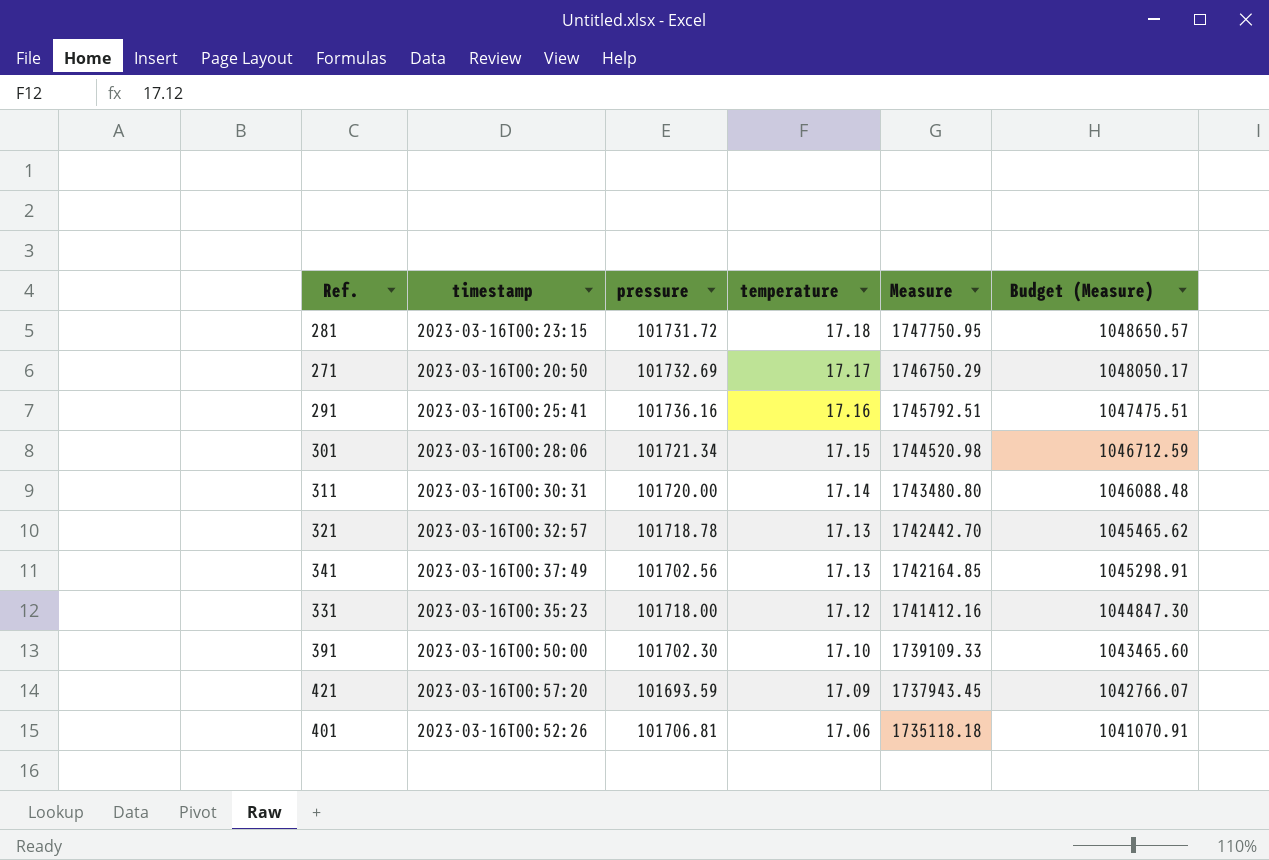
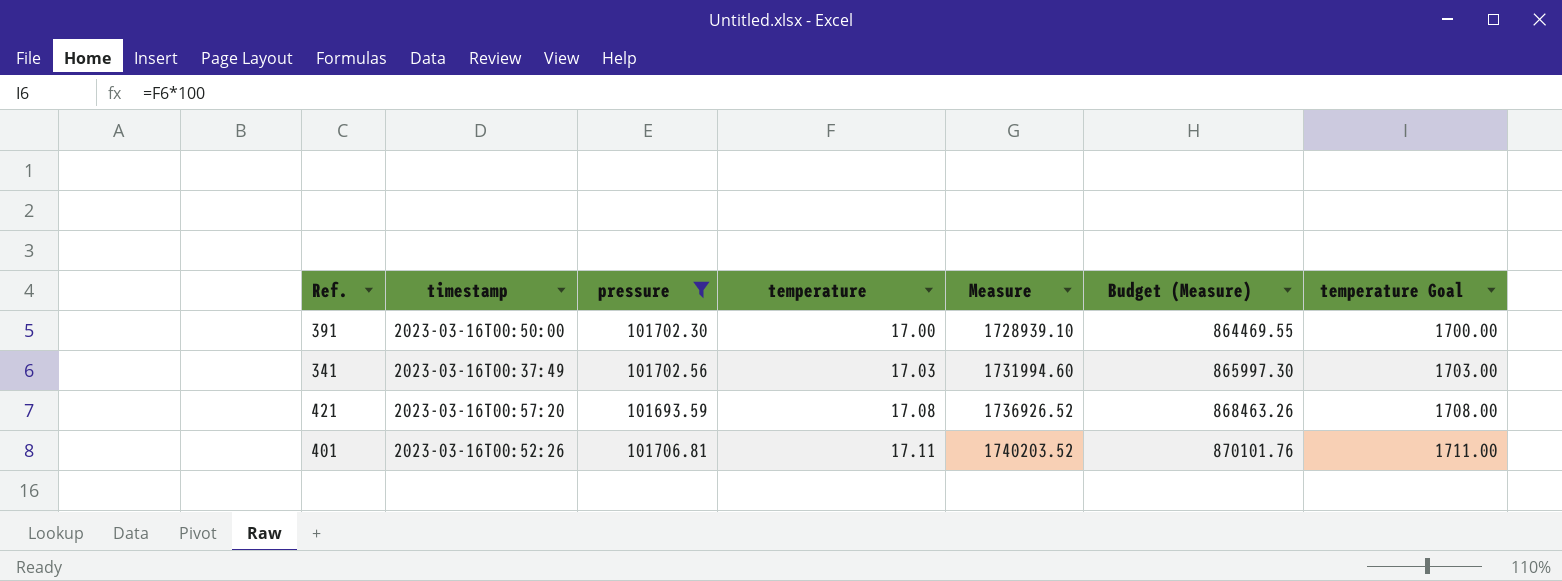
filter: none -> pressure <= 101706.81
row order: temperature descending -> temperature ascending
column Budget (Measure) | formula: [Measure] * 0.6 -> [Measure] * 0.5
column temperature Goal | formula: none -> [temperature] * 100
391 | temperature: 17.10 -> 17.00
391 | Measure: 1739109.33 -> 1728939.10
341 | temperature: 17.13 -> 17.03
341 | Measure: 1742164.85 -> 1731994.60
421 | temperature: 17.09 -> 17.08
421 | Measure: 1737943.45 -> 1736926.52
401 | temperature: 17.06 -> 17.11
401 | Measure: 1735118.18 -> 1740203.52

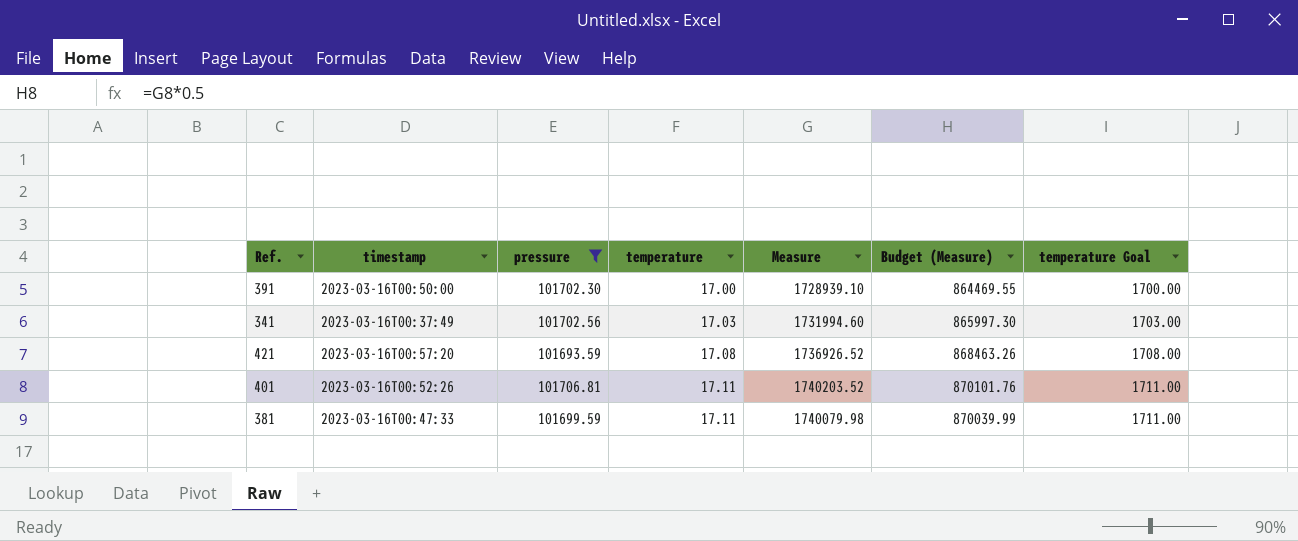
row 381: none -> 2023-03-16T00:47:33 | 101699.59 | 17.11 | 1740079.98 | 870039.99 | 1711.00

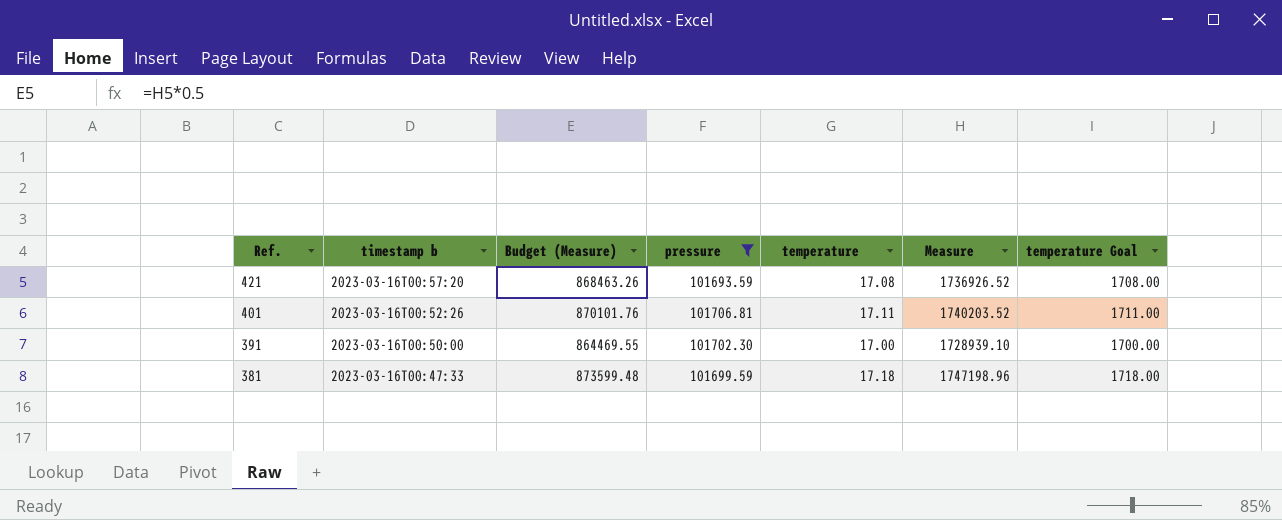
row order: temperature ascending -> Ref. descending
column name: timestamp -> timestamp b
column Budget (Measure) | position: 6 -> 3
row 341: 2023-03-16T00:37:49 | 101702.56 | 17.03 | 1731994.60 | 865997.30 | 1703.00 -> none
381 | Budget (Measure): 870039.99 -> 873599.48
381 | temperature: 17.11 -> 17.18
381 | Measure: 1740079.98 -> 1747198.96
381 | temperature Goal: 1711.00 -> 1718.00

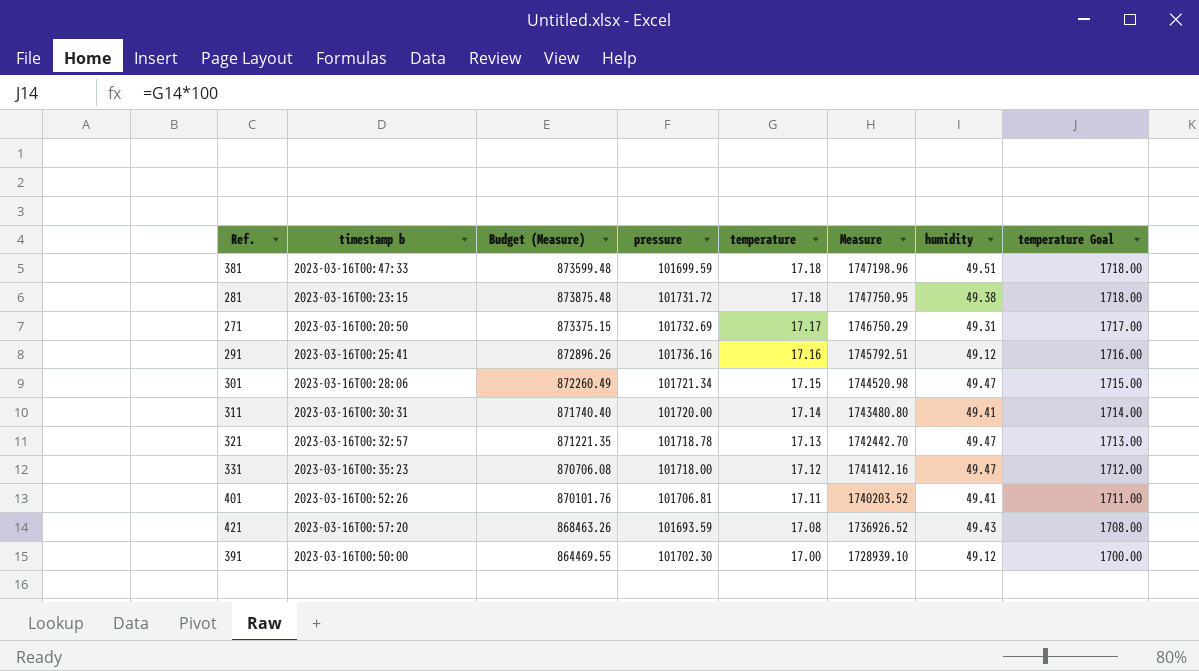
filter: pressure <= 101706.81 -> none
row order: Ref. descending -> temperature descending
column humidity | position: none -> 7

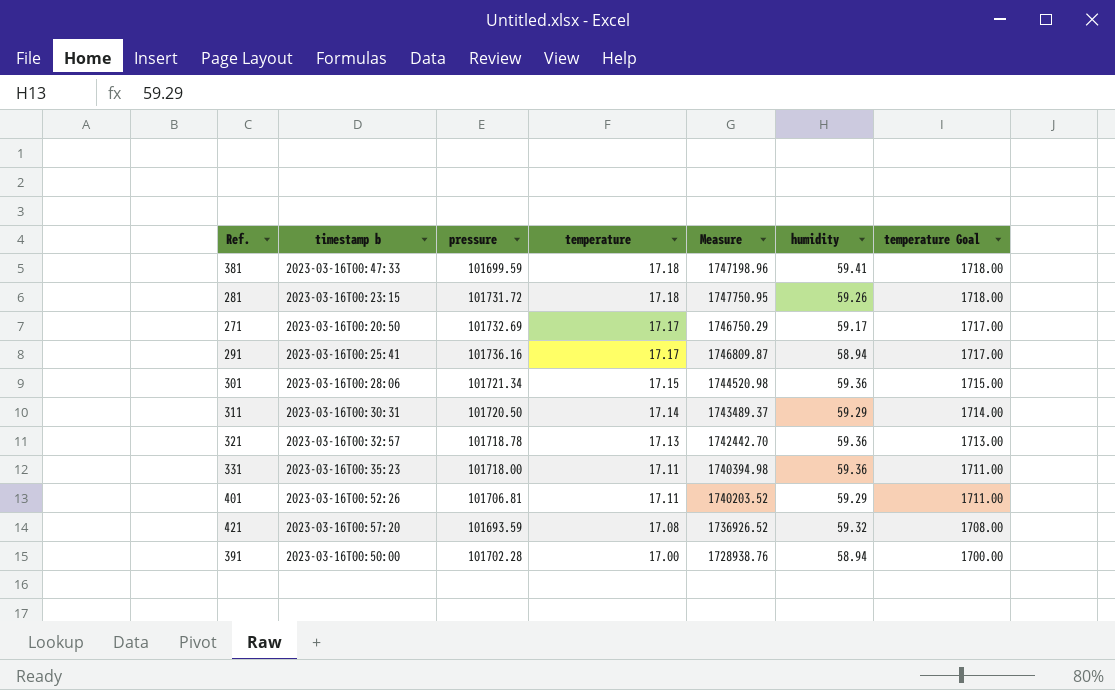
column Budget (Measure) | formula: [Measure] * 0.5 -> none
381 | humidity: 49.51 -> 59.41
281 | humidity: 49.38 -> 59.26
271 | humidity: 49.31 -> 59.17
291 | temperature: 17.16 -> 17.17
291 | Measure: 1745792.51 -> 1746809.87
291 | humidity: 49.12 -> 58.94
291 | temperature Goal: 1716.00 -> 1717.00
301 | humidity: 49.47 -> 59.36
311 | pressure: 101720.00 -> 101720.50
311 | Measure: 1743480.80 -> 1743489.37
311 | humidity: 49.41 -> 59.29
321 | humidity: 49.47 -> 59.36
331 | temperature: 17.12 -> 17.11
331 | Measure: 1741412.16 -> 1740394.98
331 | humidity: 49.47 -> 59.36
331 | temperature Goal: 1712.00 -> 1711.00
401 | humidity: 49.41 -> 59.29
421 | humidity: 49.43 -> 59.32
391 | pressure: 101702.30 -> 101702.28
391 | Measure: 1728939.10 -> 1728938.76
391 | humidity: 49.12 -> 58.94

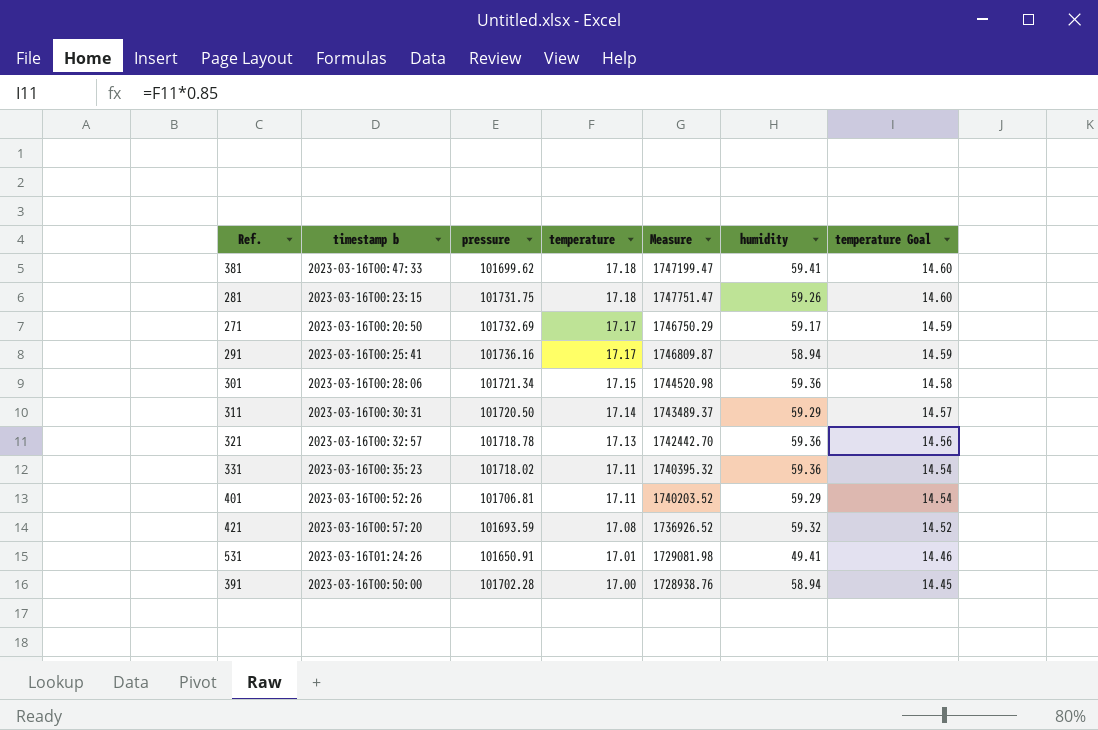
column temperature Goal | formula: [temperature] * 100 -> [temperature] * 0.85
381 | pressure: 101699.59 -> 101699.62
381 | Measure: 1747198.96 -> 1747199.47
281 | pressure: 101731.72 -> 101731.75
281 | Measure: 1747750.95 -> 1747751.47
331 | pressure: 101718.00 -> 101718.02
331 | Measure: 1740394.98 -> 1740395.32
row 531: none -> 2023-03-16T01:24:26 | 101650.91 | 17.01 | 1729081.98 | 49.41 | 14.46

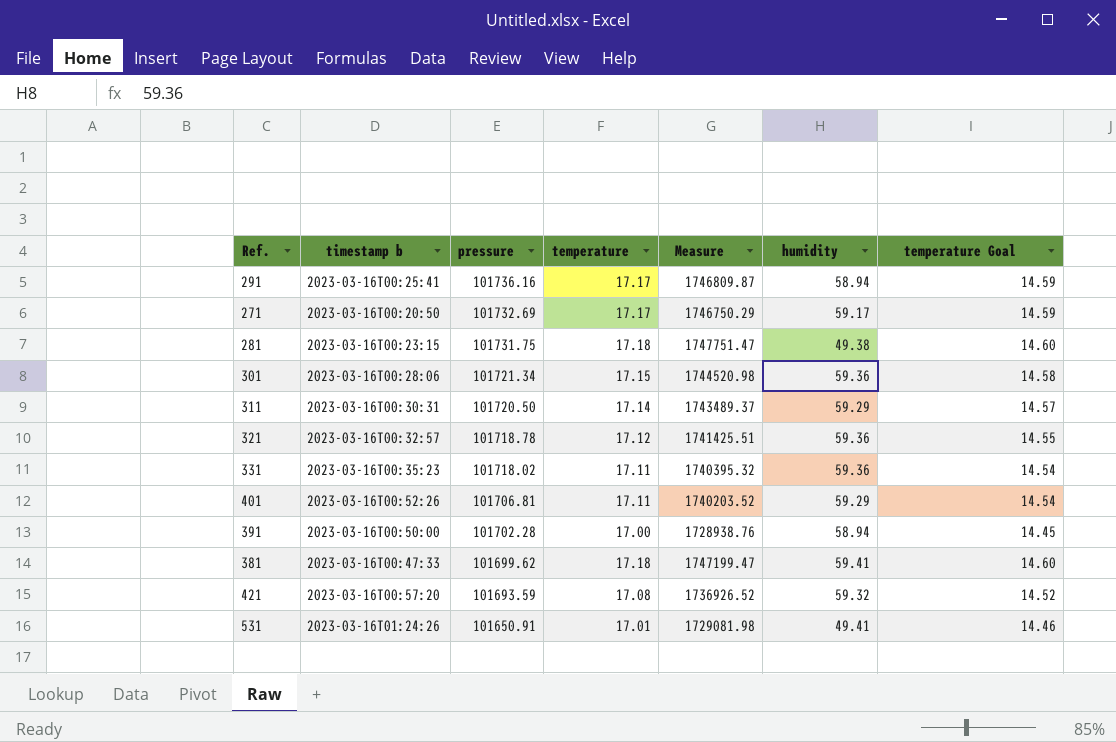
row order: temperature descending -> pressure descending
281 | humidity: 59.26 -> 49.38
321 | temperature: 17.13 -> 17.12
321 | Measure: 1742442.70 -> 1741425.51
321 | temperature Goal: 14.56 -> 14.55

